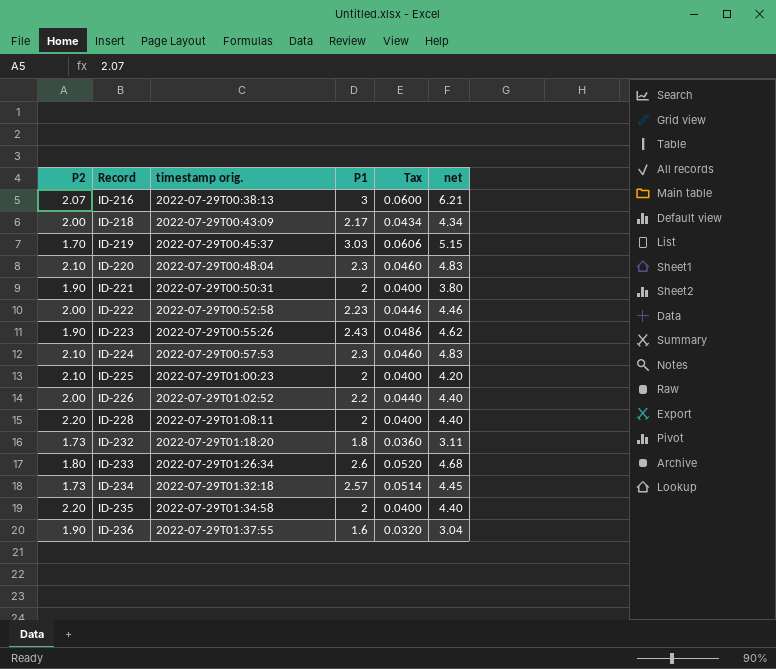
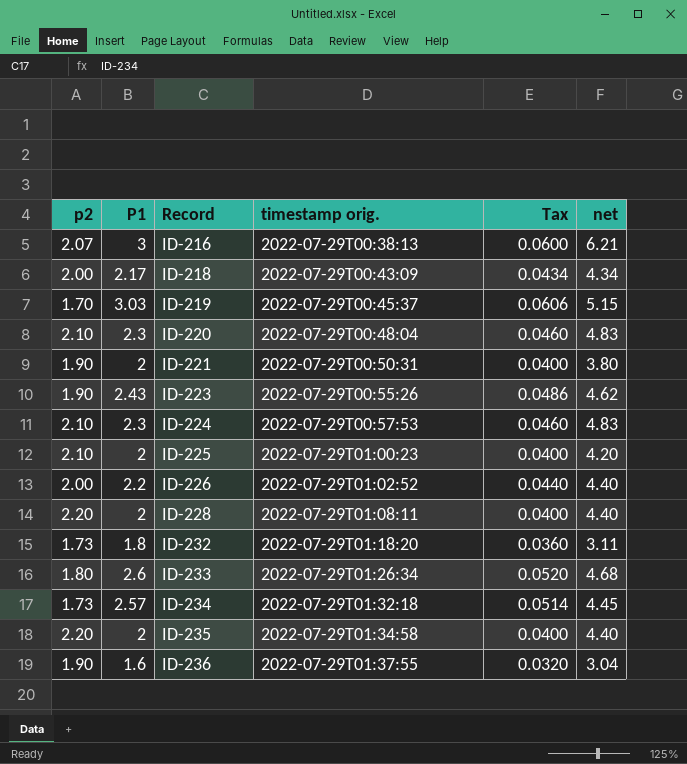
column name: P2 -> p2
column P1 | position: 4 -> 2
row ID-222: 2.00 | 2022-07-29T00:52:58 | 2.23 | 0.0446 | 4.46 -> none

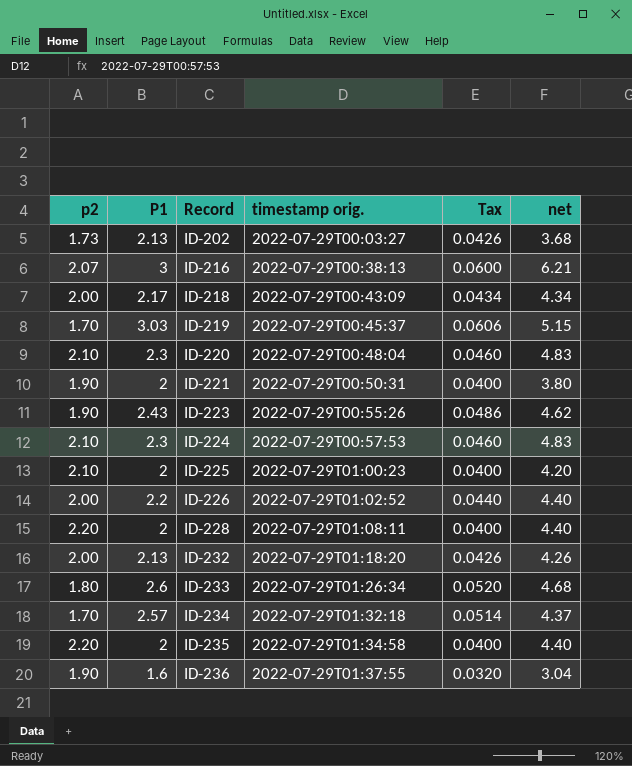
row ID-202: none -> 1.73 | 2.13 | 2022-07-29T00:03:27 | 0.0426 | 3.68
ID-232 | p2: 1.73 -> 2.00
ID-232 | P1: 1.8 -> 2.13
ID-232 | Tax: 0.0360 -> 0.0426
ID-232 | net: 3.11 -> 4.26
ID-234 | p2: 1.73 -> 1.70
ID-234 | net: 4.45 -> 4.37

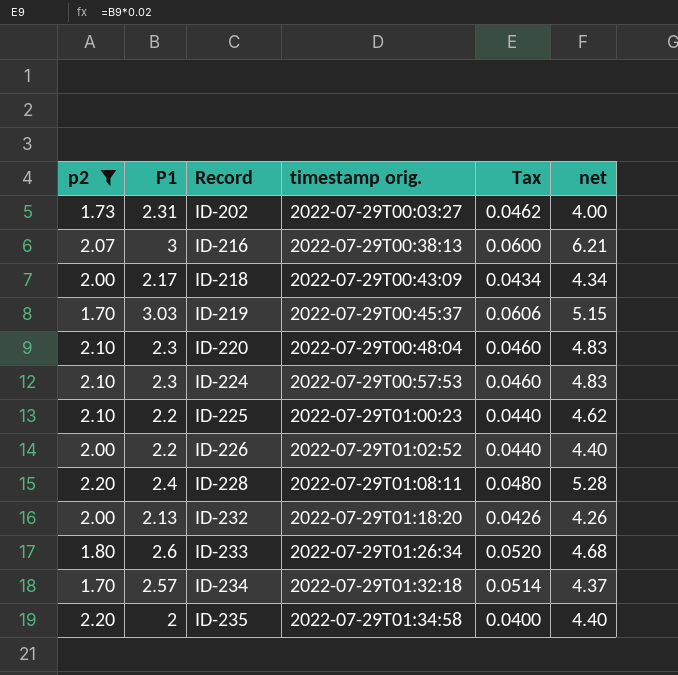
filter: none -> p2 != 1.90
ID-202 | P1: 2.13 -> 2.31
ID-202 | Tax: 0.0426 -> 0.0462
ID-202 | net: 3.68 -> 4.00
ID-225 | P1: 2 -> 2.2
ID-225 | Tax: 0.0400 -> 0.0440
ID-225 | net: 4.20 -> 4.62
ID-228 | P1: 2 -> 2.4
ID-228 | Tax: 0.0400 -> 0.0480
ID-228 | net: 4.40 -> 5.28

